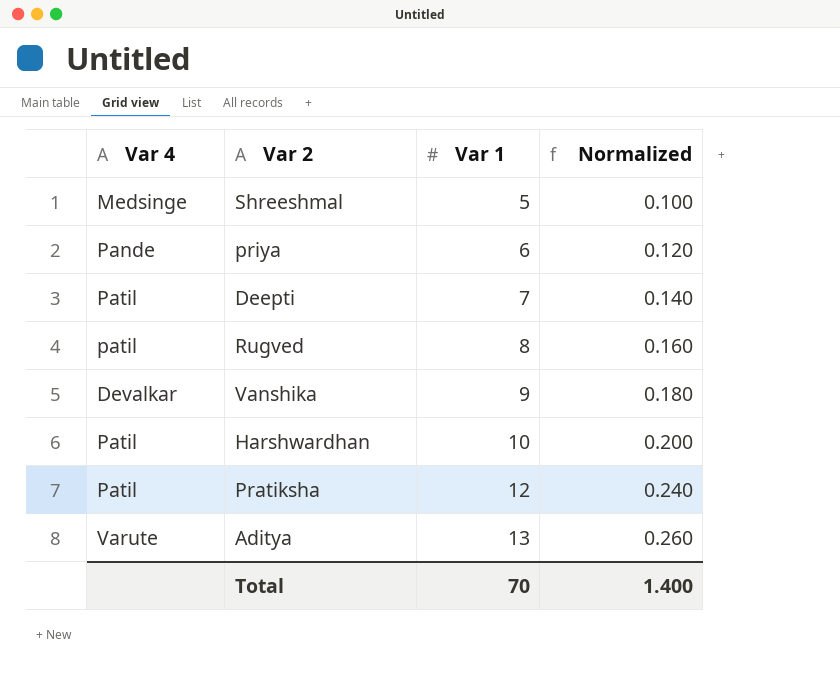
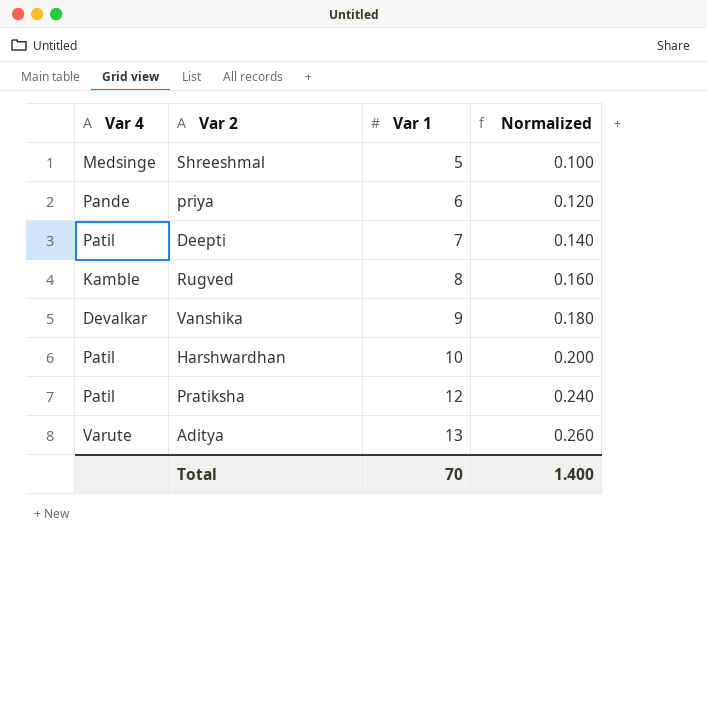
Rugved | Var 4: patil -> Kamble

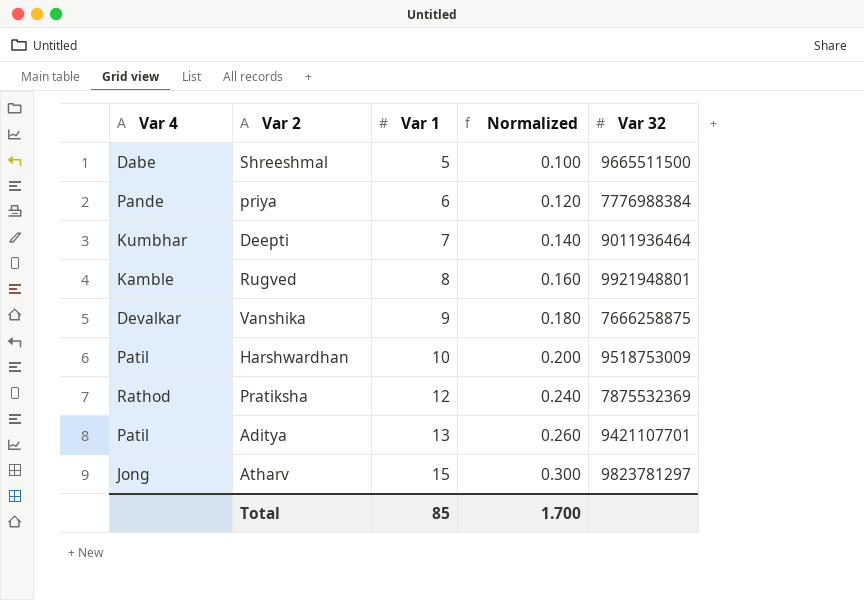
column Var 32 | position: none -> 5
Shreeshmal | Var 4: Medsinge -> Dabe
Deepti | Var 4: Patil -> Kumbhar
Pratiksha | Var 4: Patil -> Rathod
Aditya | Var 4: Varute -> Patil
row Atharv: none -> Jong | 15 | 0.300 | 9823781297
Total | Var 1: 70 -> 85
Total | Normalized: 1.400 -> 1.700

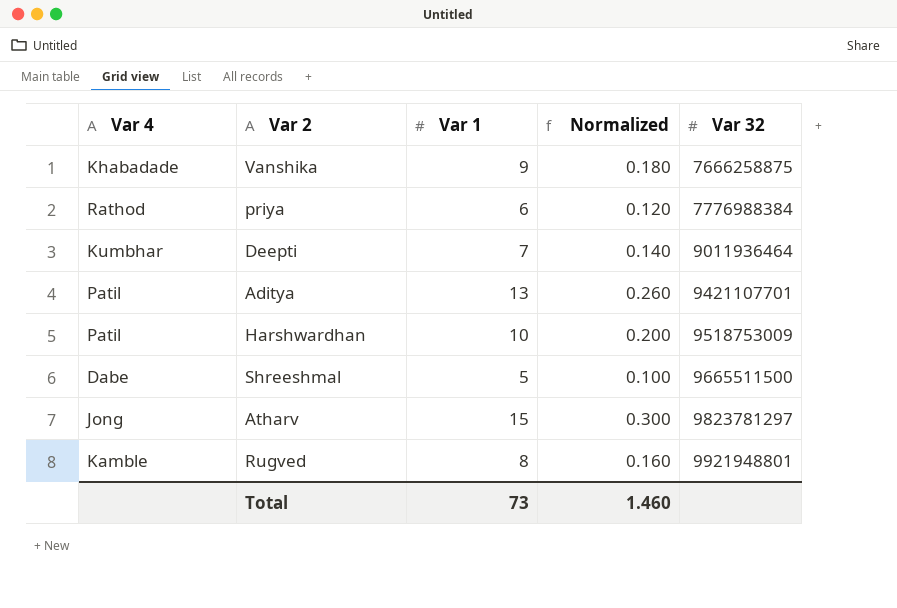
row order: Var 1 ascending -> Var 32 ascending
row Pratiksha: Rathod | 12 | 0.240 | 7875532369 -> none
Vanshika | Var 4: Devalkar -> Khabadade
priya | Var 4: Pande -> Rathod
Total | Var 1: 85 -> 73
Total | Normalized: 1.700 -> 1.460

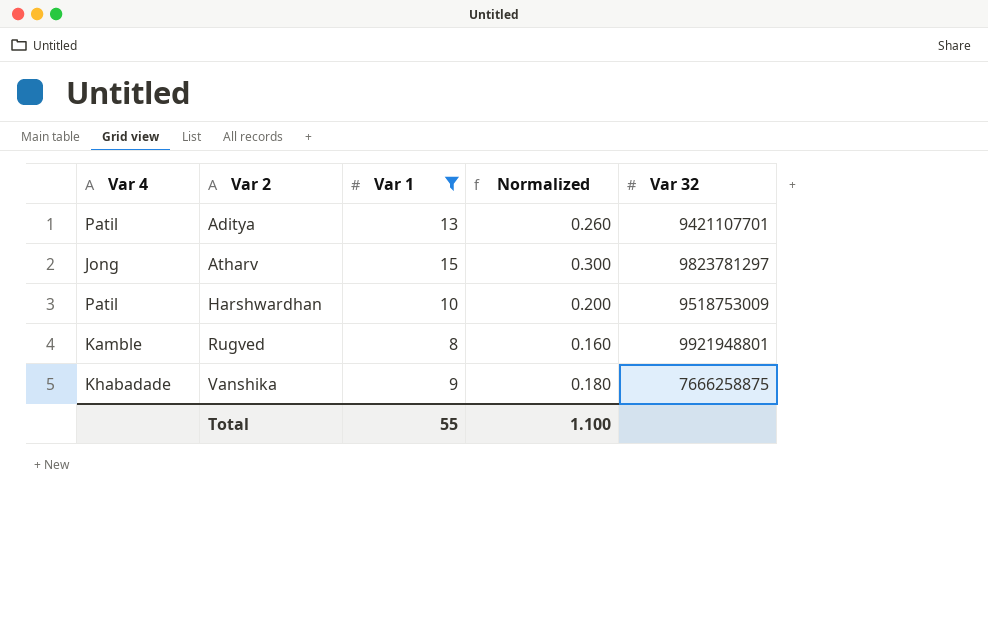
filter: none -> Var 1 >= 8
row order: Var 32 ascending -> Var 2 ascending
Total | Var 1: 73 -> 55
Total | Normalized: 1.460 -> 1.100

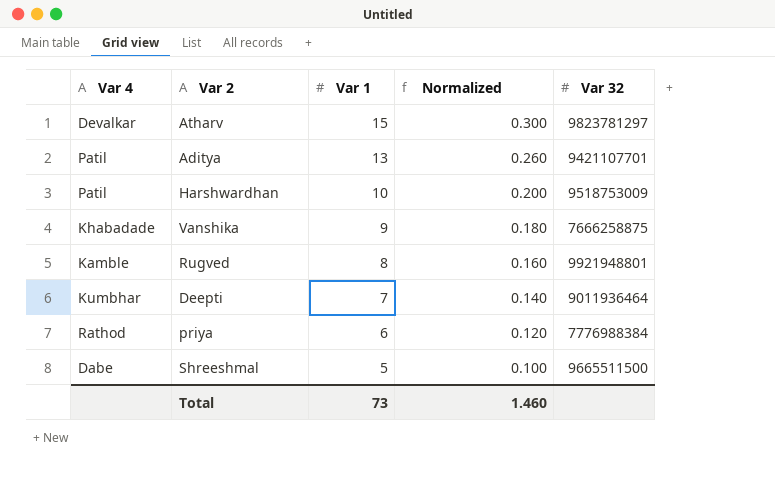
filter: Var 1 >= 8 -> none
row order: Var 2 ascending -> Var 1 descending
Atharv | Var 4: Jong -> Devalkar
Total | Var 1: 55 -> 73
Total | Normalized: 1.100 -> 1.460

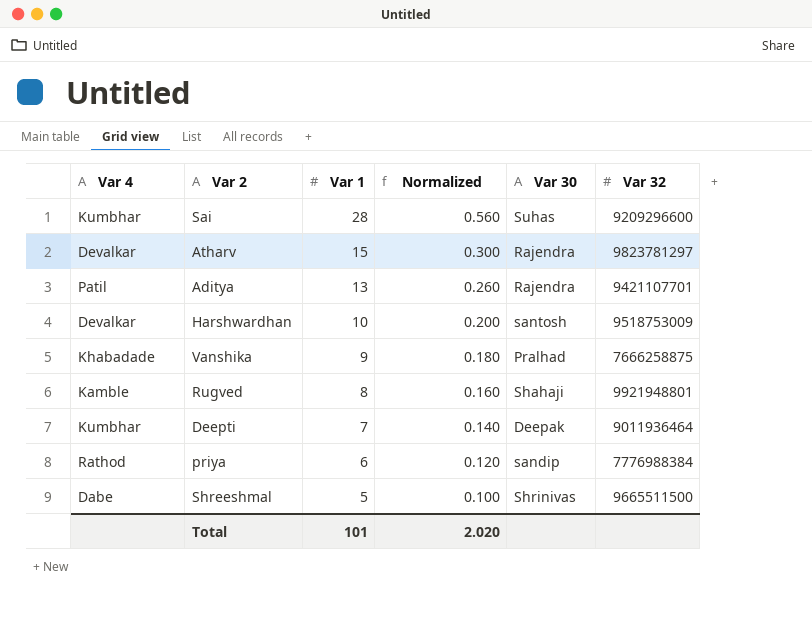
column Var 30 | position: none -> 5
row Sai: none -> Kumbhar | 28 | 0.560 | Suhas | 9209296600
Harshwardhan | Var 4: Patil -> Devalkar
Total | Var 1: 73 -> 101
Total | Normalized: 1.460 -> 2.020

